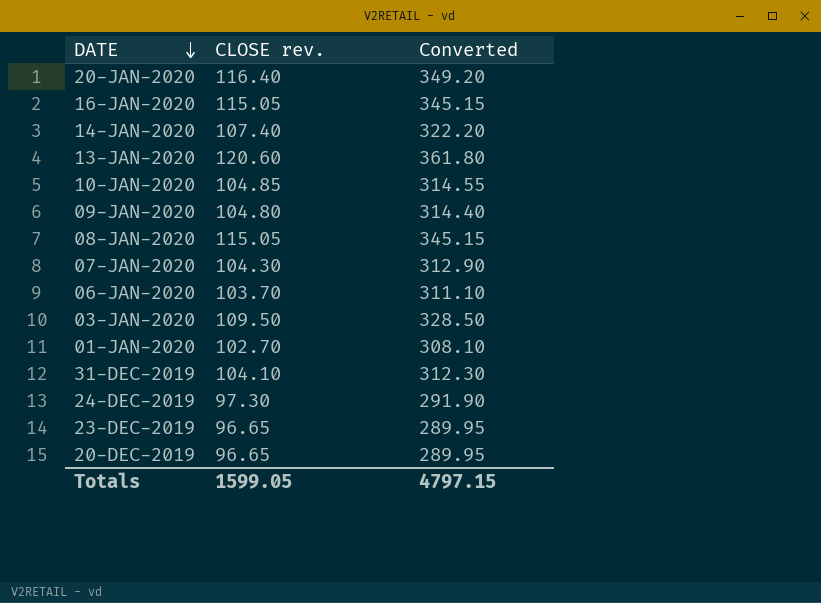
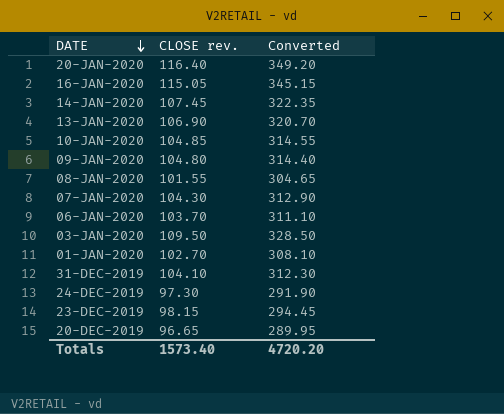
14-JAN-2020 | CLOSE rev.: 107.40 -> 107.45
14-JAN-2020 | Converted: 322.20 -> 322.35
13-JAN-2020 | CLOSE rev.: 120.60 -> 106.90
13-JAN-2020 | Converted: 361.80 -> 320.70
08-JAN-2020 | CLOSE rev.: 115.05 -> 101.55
08-JAN-2020 | Converted: 345.15 -> 304.65
23-DEC-2019 | CLOSE rev.: 96.65 -> 98.15
23-DEC-2019 | Converted: 289.95 -> 294.45
Totals | CLOSE rev.: 1599.05 -> 1573.40
Totals | Converted: 4797.15 -> 4720.20

